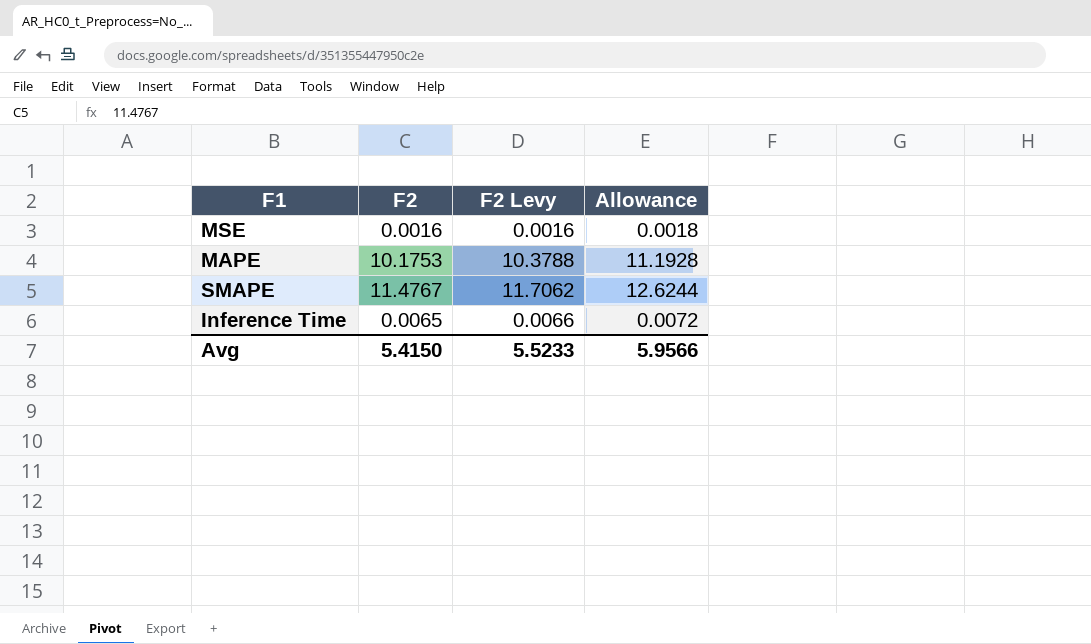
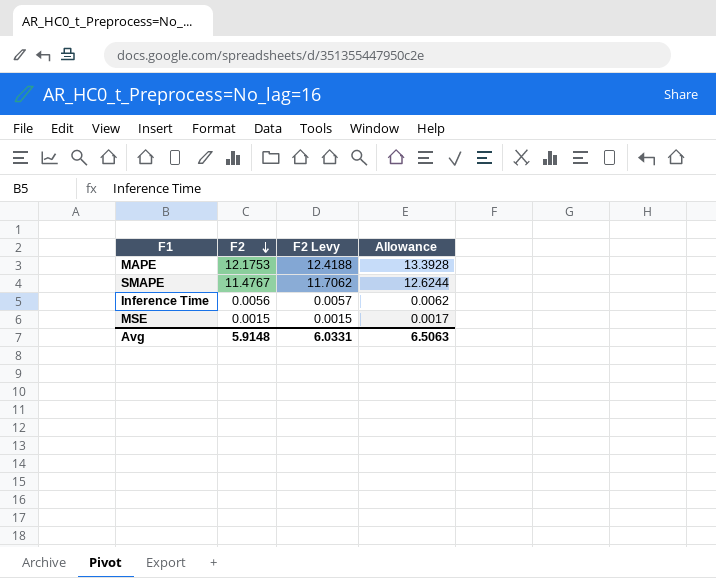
row order: none -> F2 descending
MAPE | F2: 10.1753 -> 12.1753
MAPE | F2 Levy: 10.3788 -> 12.4188
MAPE | Allowance: 11.1928 -> 13.3928
Inference Time | F2: 0.0065 -> 0.0056
Inference Time | F2 Levy: 0.0066 -> 0.0057
Inference Time | Allowance: 0.0072 -> 0.0062
MSE | F2: 0.0016 -> 0.0015
MSE | F2 Levy: 0.0016 -> 0.0015
MSE | Allowance: 0.0018 -> 0.0017
Avg | F2: 5.4150 -> 5.9148
Avg | F2 Levy: 5.5233 -> 6.0331
Avg | Allowance: 5.9566 -> 6.5063

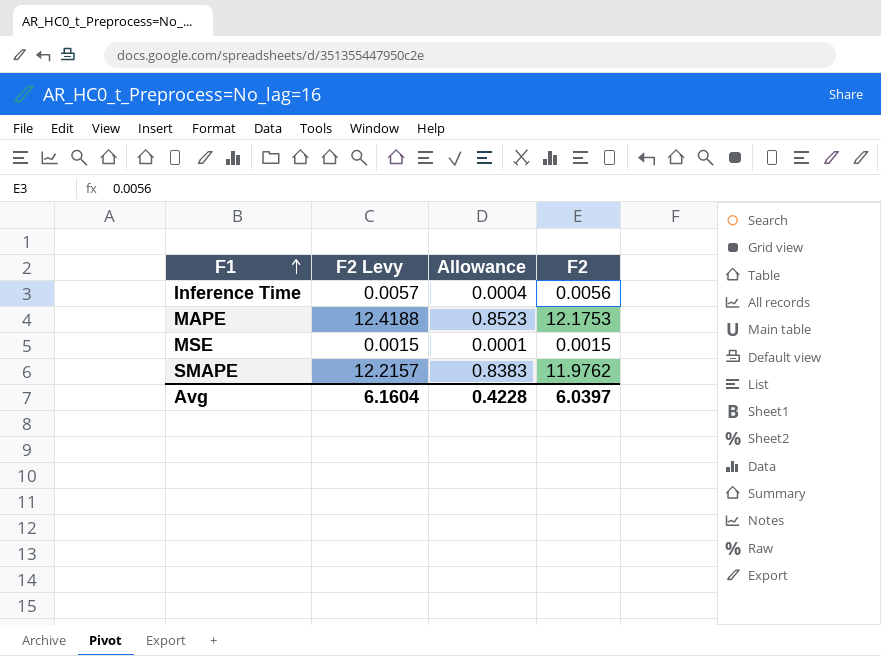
row order: F2 descending -> F1 ascending
column Allowance | formula: [F2] * 1.1 -> [F2] * 0.07
column F2 | position: 2 -> 4
SMAPE | F2 Levy: 11.7062 -> 12.2157
SMAPE | F2: 11.4767 -> 11.9762
Avg | F2 Levy: 6.0331 -> 6.1604
Avg | Allowance: 6.5063 -> 0.4228
Avg | F2: 5.9148 -> 6.0397

